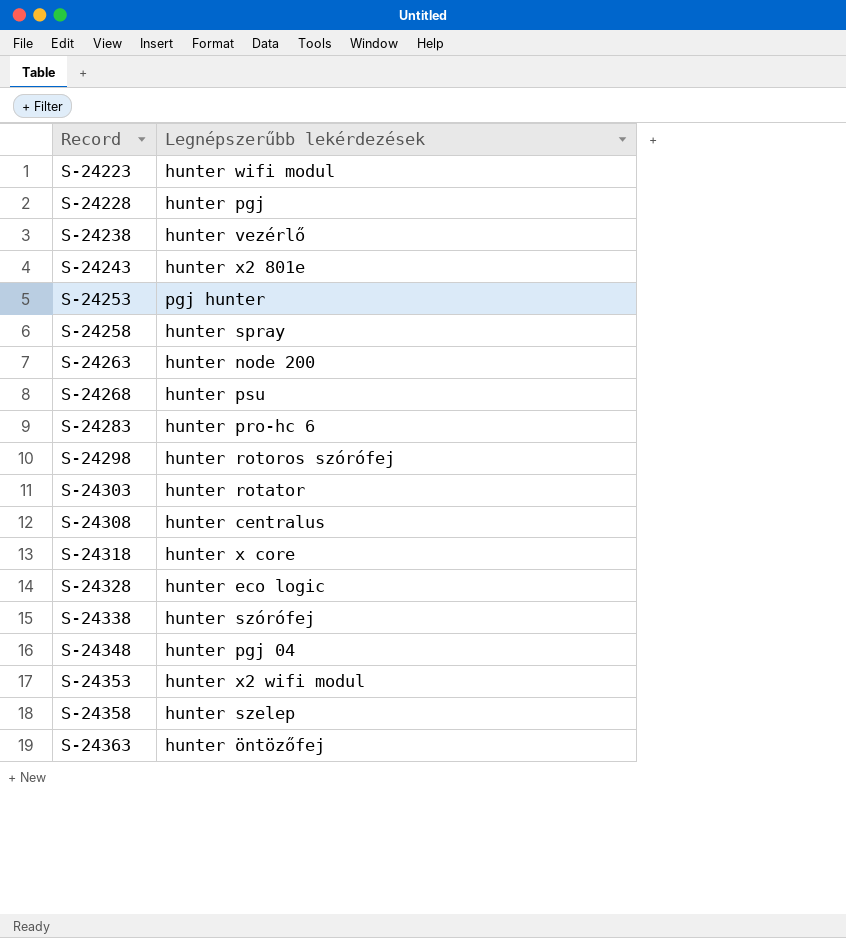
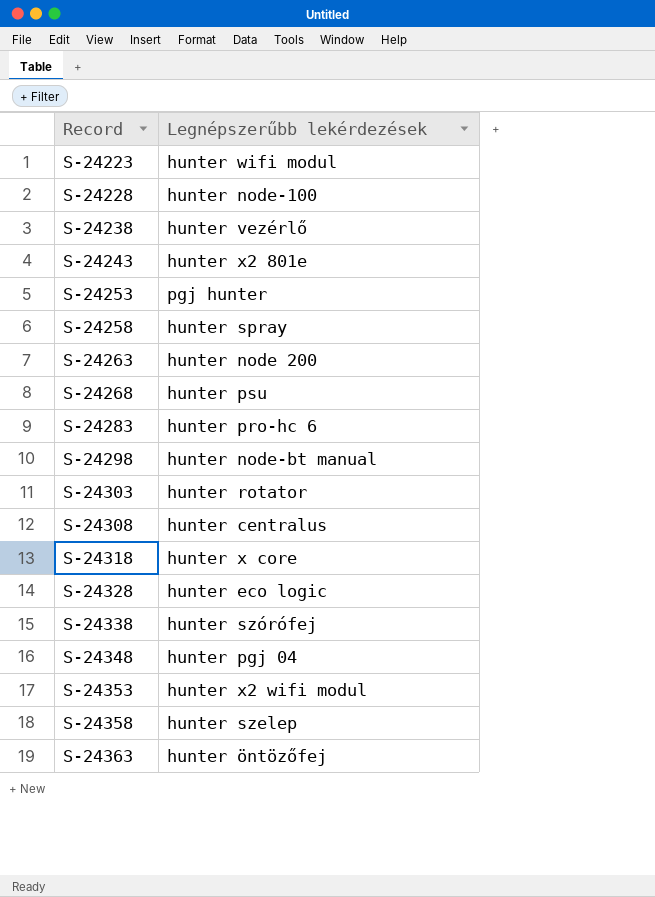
S-24228 | Legnépszerűbb lekérdezések: hunter pgj -> hunter node-100
S-24298 | Legnépszerűbb lekérdezések: hunter rotoros szórófej -> hunter node-bt manual

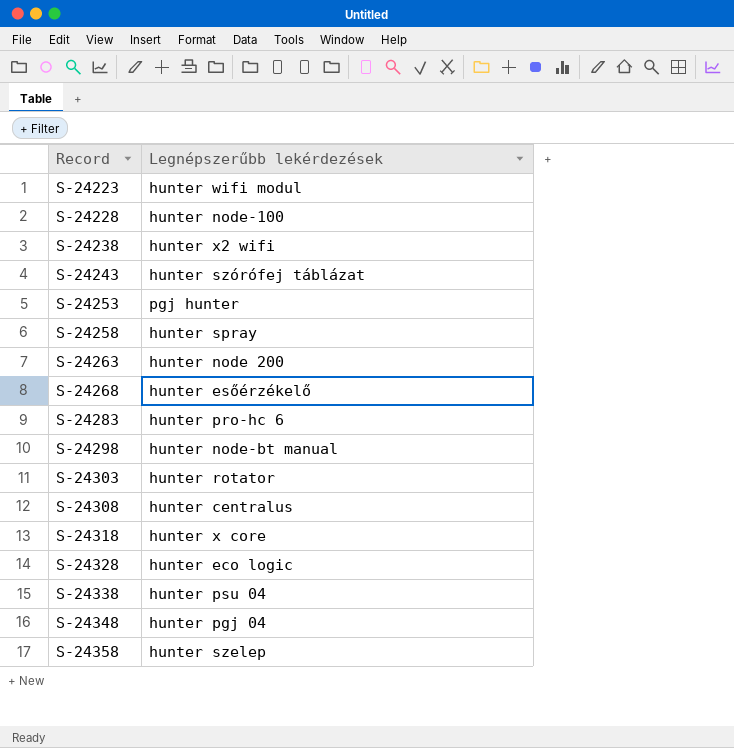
row S-24353: hunter x2 wifi modul -> none
row S-24363: hunter öntözőfej -> none
S-24238 | Legnépszerűbb lekérdezések: hunter vezérlő -> hunter x2 wifi
S-24243 | Legnépszerűbb lekérdezések: hunter x2 801e -> hunter szórófej táblázat
S-24268 | Legnépszerűbb lekérdezések: hunter psu -> hunter esőérzékelő
S-24338 | Legnépszerűbb lekérdezések: hunter szórófej -> hunter psu 04

